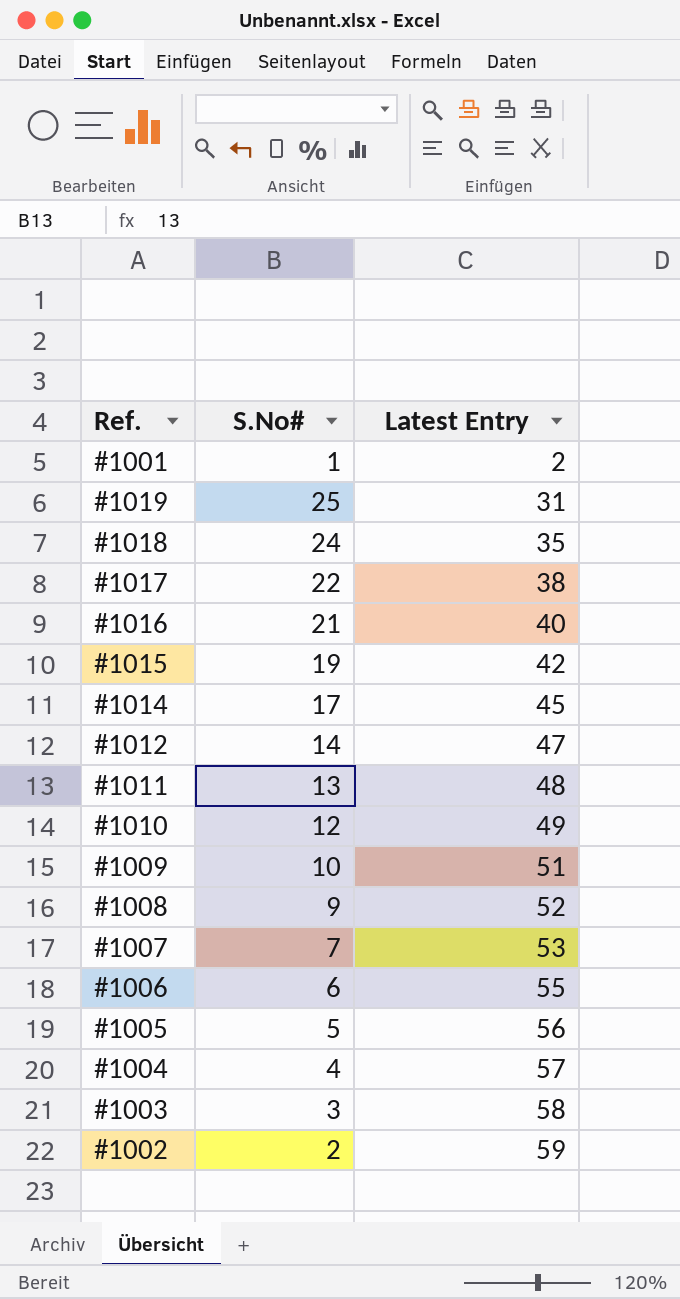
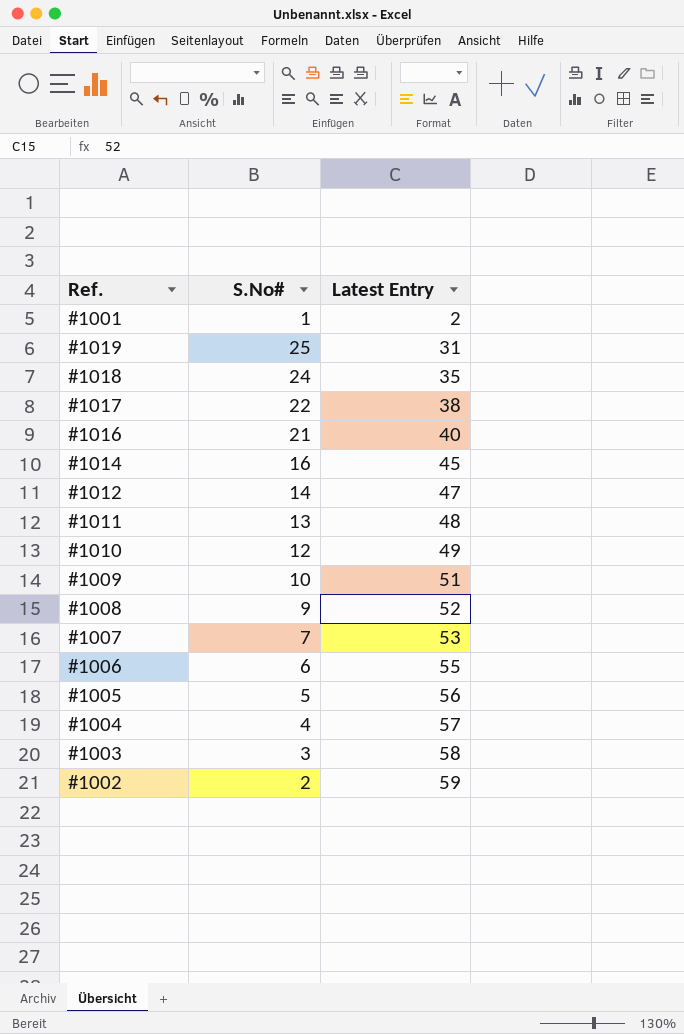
row #1015: 19 | 42 -> none
#1014 | S.No#: 17 -> 16

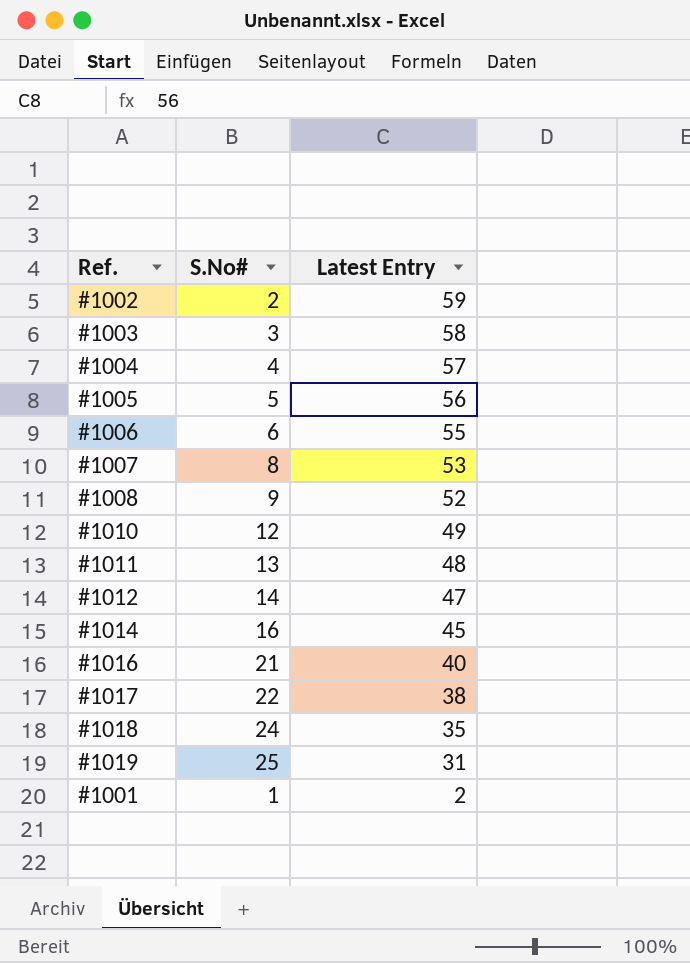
row order: Latest Entry ascending -> Latest Entry descending
row #1009: 10 | 51 -> none
#1007 | S.No#: 7 -> 8

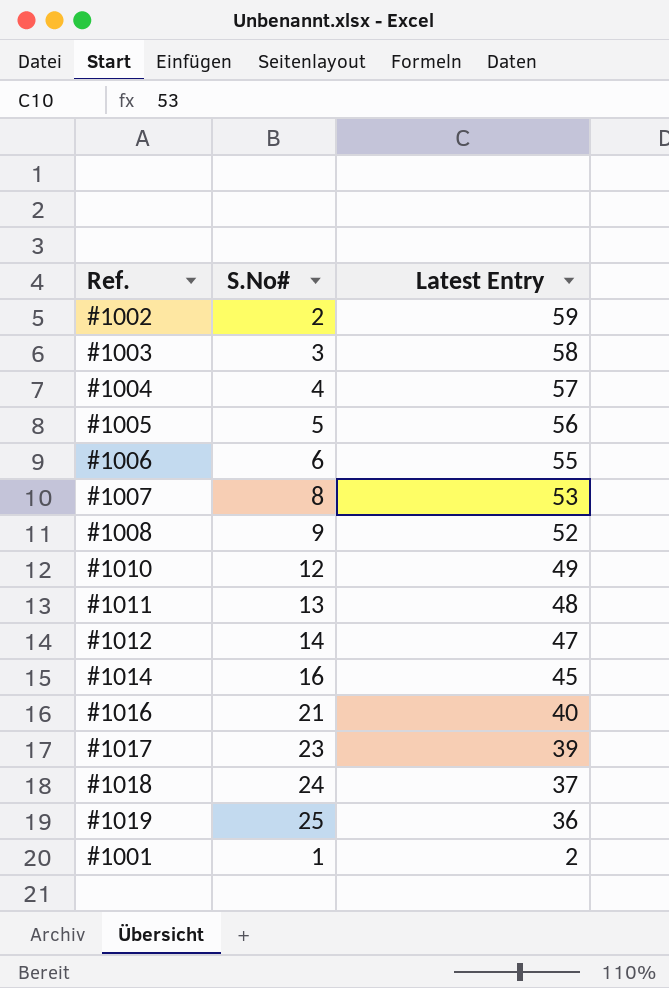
#1017 | S.No#: 22 -> 23
#1017 | Latest Entry: 38 -> 39
#1018 | Latest Entry: 35 -> 37
#1019 | Latest Entry: 31 -> 36

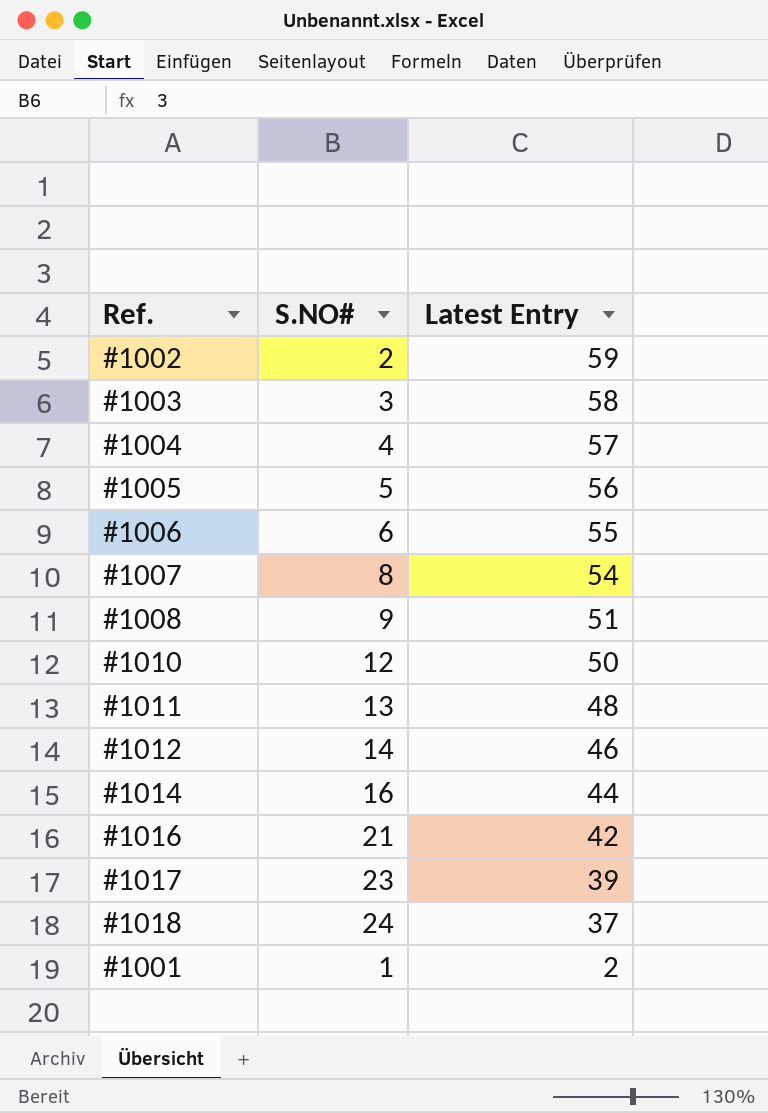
column name: S.No# -> S.NO#
row #1019: 25 | 36 -> none
#1007 | Latest Entry: 53 -> 54
#1008 | Latest Entry: 52 -> 51
#1010 | Latest Entry: 49 -> 50
#1012 | Latest Entry: 47 -> 46
#1014 | Latest Entry: 45 -> 44
#1016 | Latest Entry: 40 -> 42

